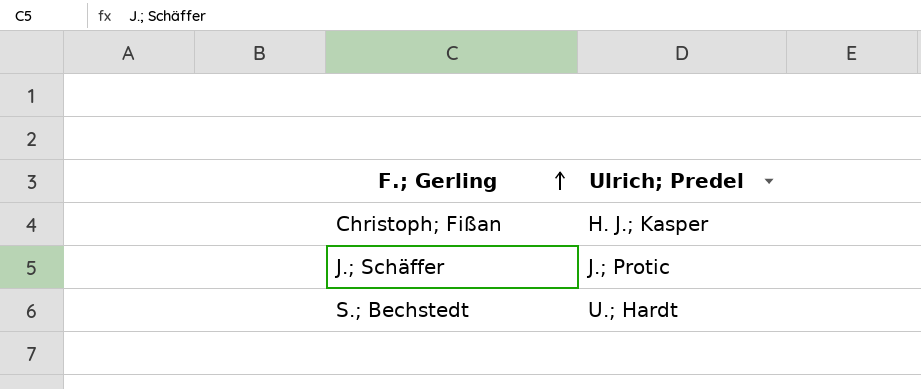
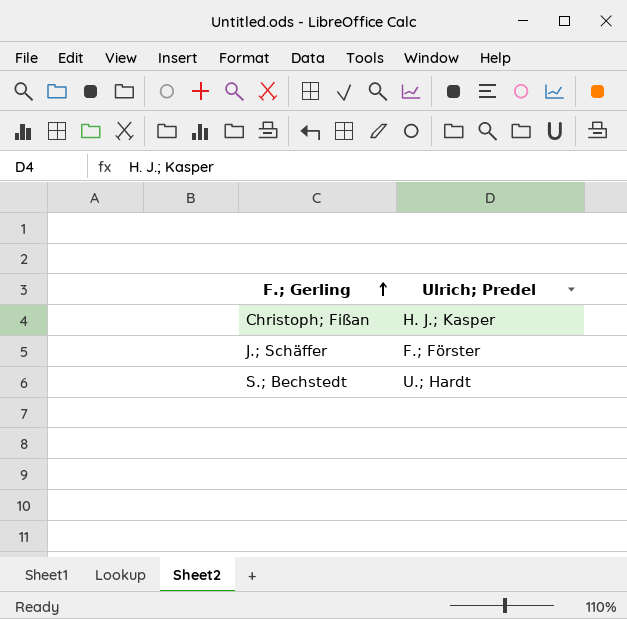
J.; Schäffer | Ulrich; Predel: J.; Protic -> F.; Förster

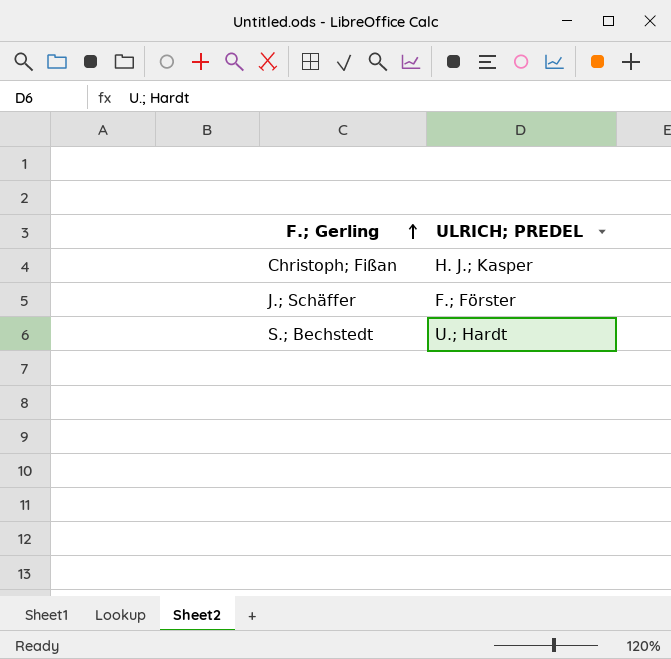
column name: Ulrich; Predel -> ULRICH; PREDEL

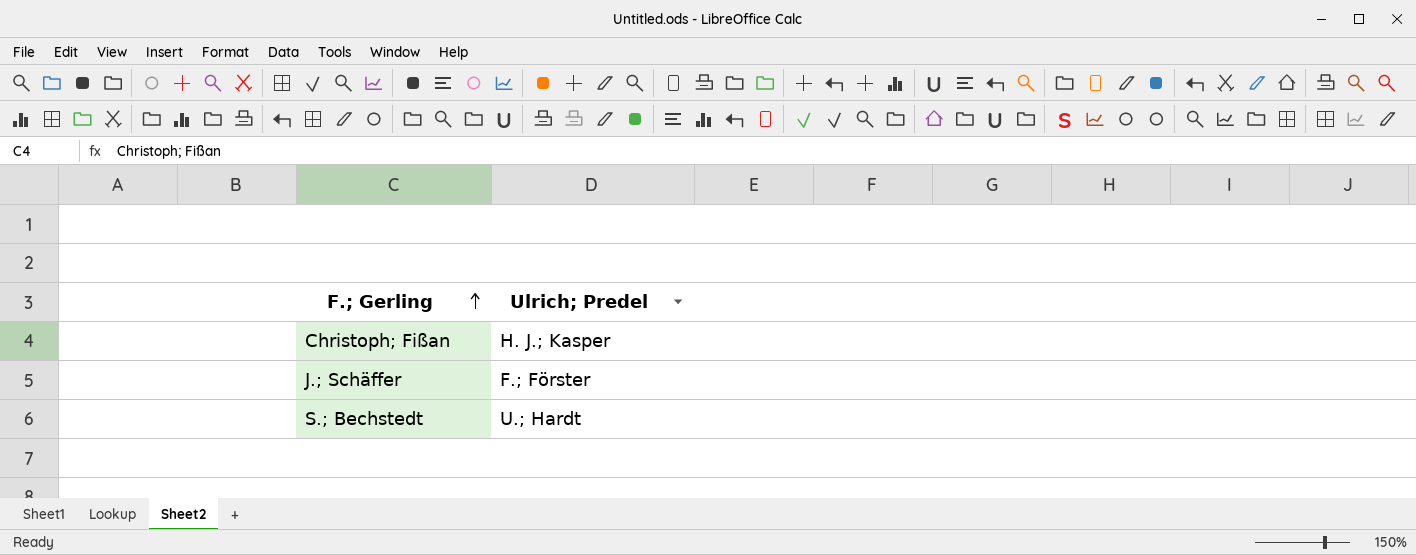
column name: ULRICH; PREDEL -> Ulrich; Predel

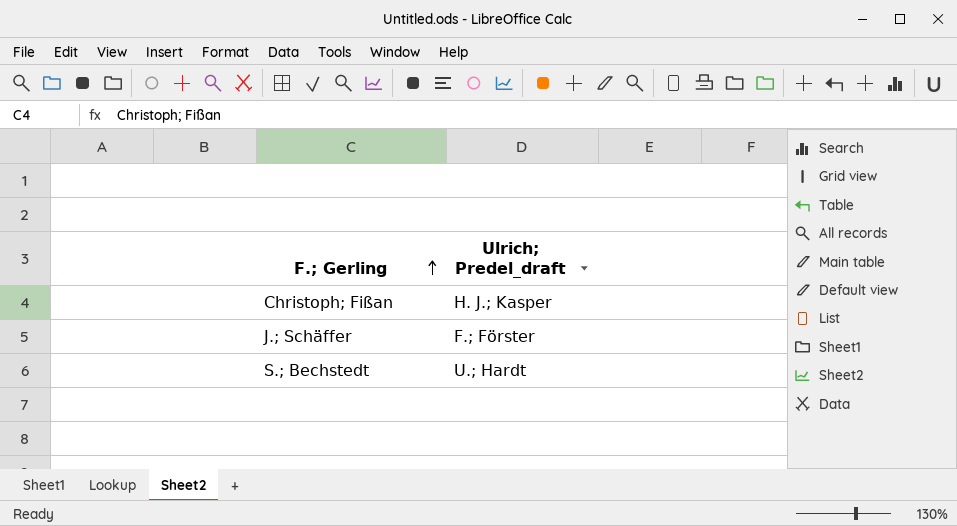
column name: Ulrich; Predel -> Ulrich; Predel_draft

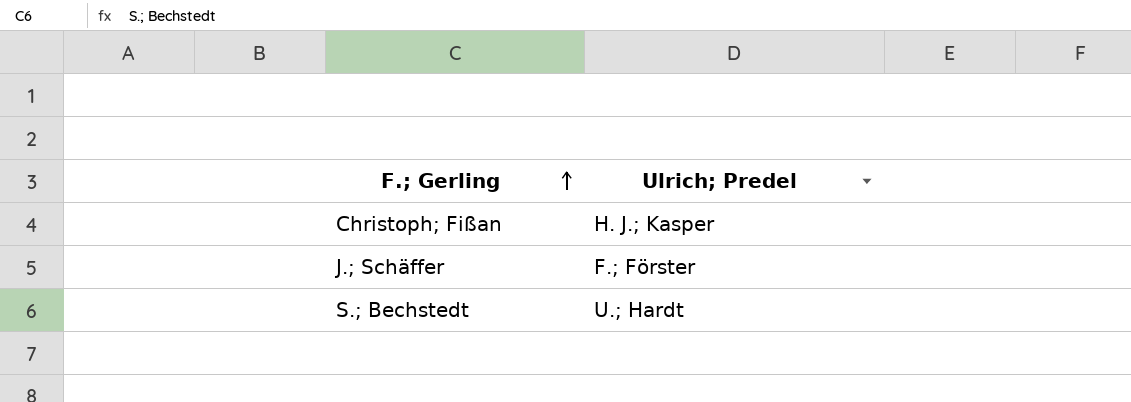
column name: Ulrich; Predel_draft -> Ulrich; Predel

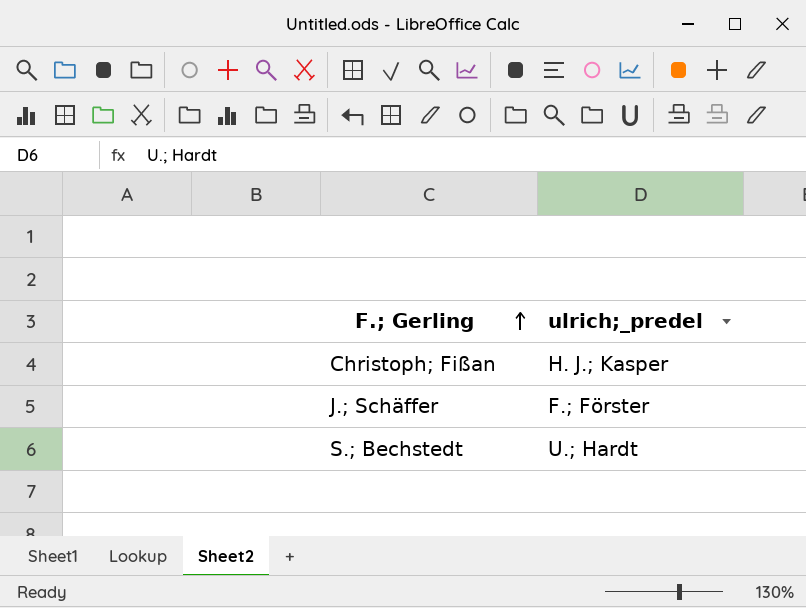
column name: Ulrich; Predel -> ulrich;_predel

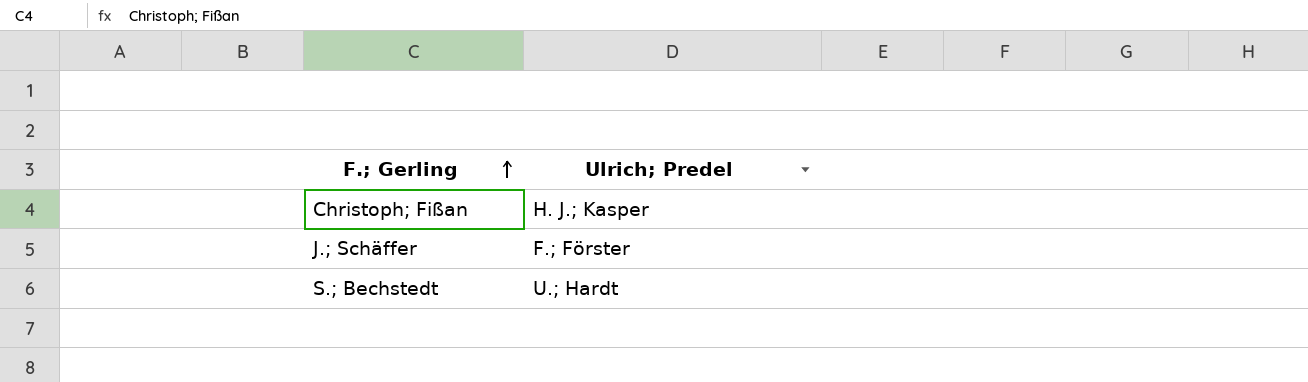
column name: ulrich;_predel -> Ulrich; Predel

